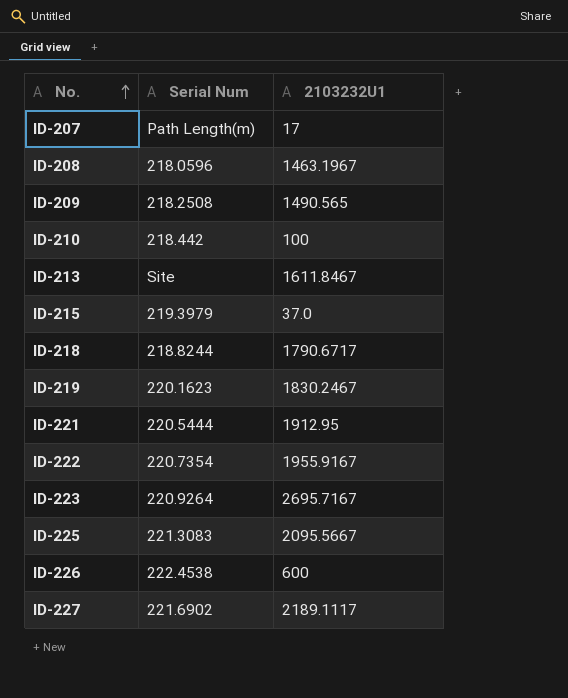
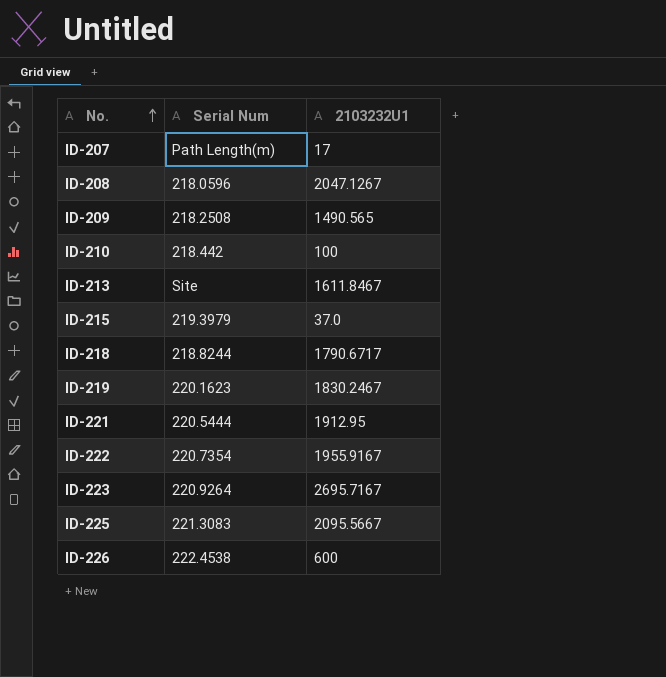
row ID-227: 221.6902 | 2189.1117 -> none
ID-208 | 2103232U1: 1463.1967 -> 2047.1267

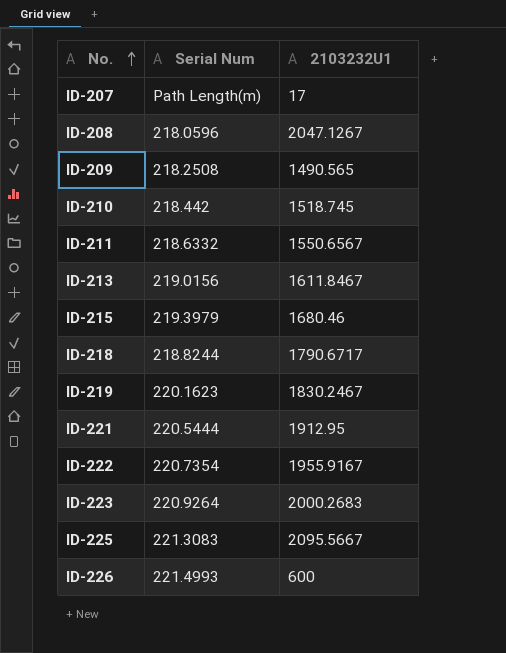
ID-210 | 2103232U1: 100 -> 1518.745
row ID-211: none -> 218.6332 | 1550.6567
ID-213 | Serial Num: Site -> 219.0156
ID-215 | 2103232U1: 37.0 -> 1680.46
ID-223 | 2103232U1: 2695.7167 -> 2000.2683
ID-226 | Serial Num: 222.4538 -> 221.4993

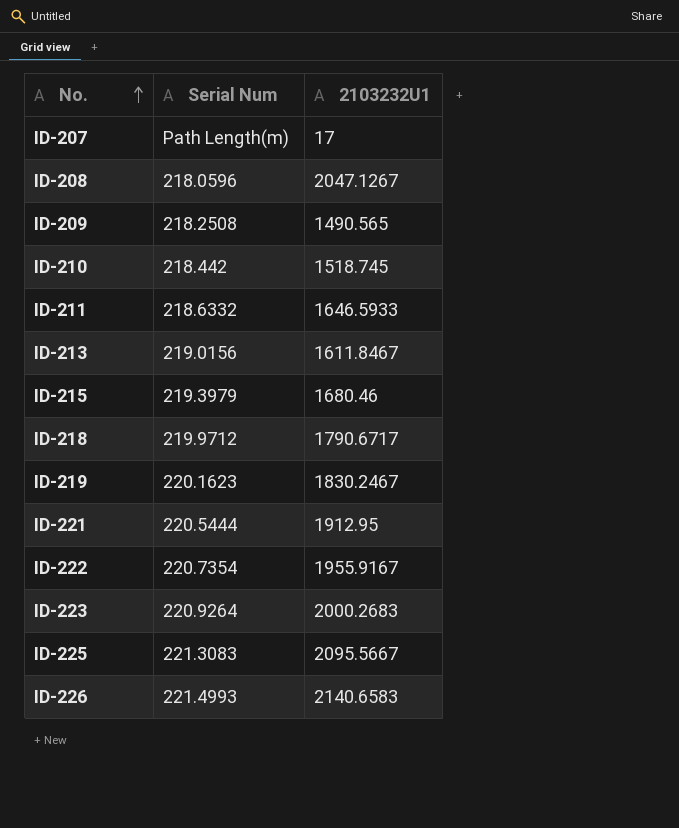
ID-211 | 2103232U1: 1550.6567 -> 1646.5933
ID-218 | Serial Num: 218.8244 -> 219.9712
ID-226 | 2103232U1: 600 -> 2140.6583

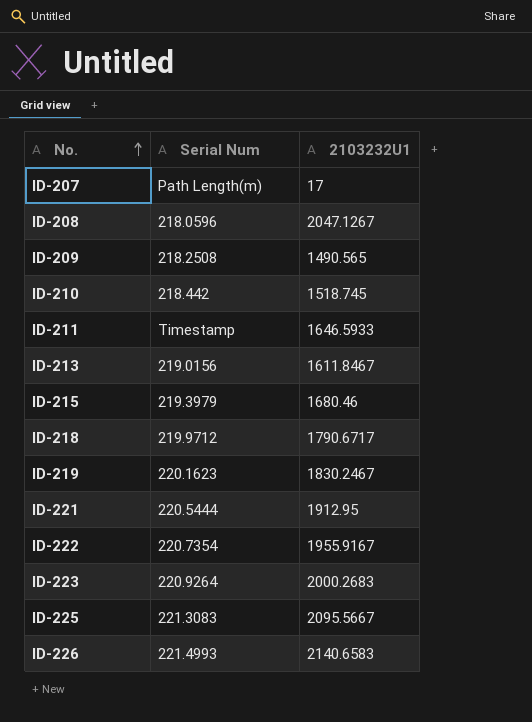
ID-211 | Serial Num: 218.6332 -> Timestamp

